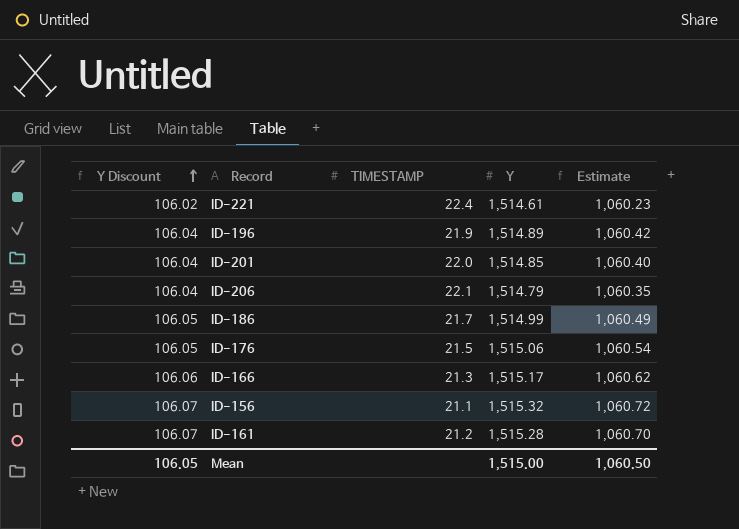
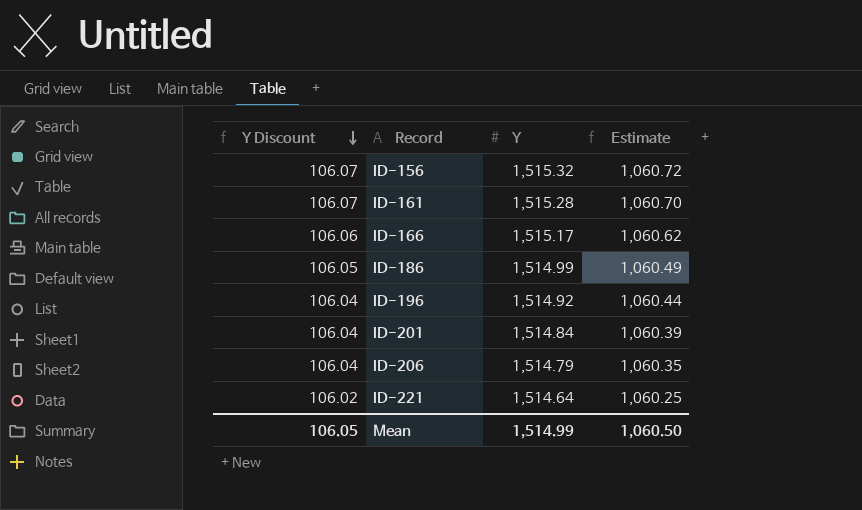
row order: Y Discount ascending -> Y Discount descending
column TIMESTAMP | position: 3 -> none
row ID-176: 106.05 | 21.5 | 1,515.06 | 1,060.54 -> none
ID-196 | Y: 1,514.89 -> 1,514.92
ID-196 | Estimate: 1,060.42 -> 1,060.44
ID-201 | Y: 1,514.85 -> 1,514.84
ID-201 | Estimate: 1,060.40 -> 1,060.39
ID-221 | Y: 1,514.61 -> 1,514.64
ID-221 | Estimate: 1,060.23 -> 1,060.25
Mean | Y: 1,515.00 -> 1,514.99

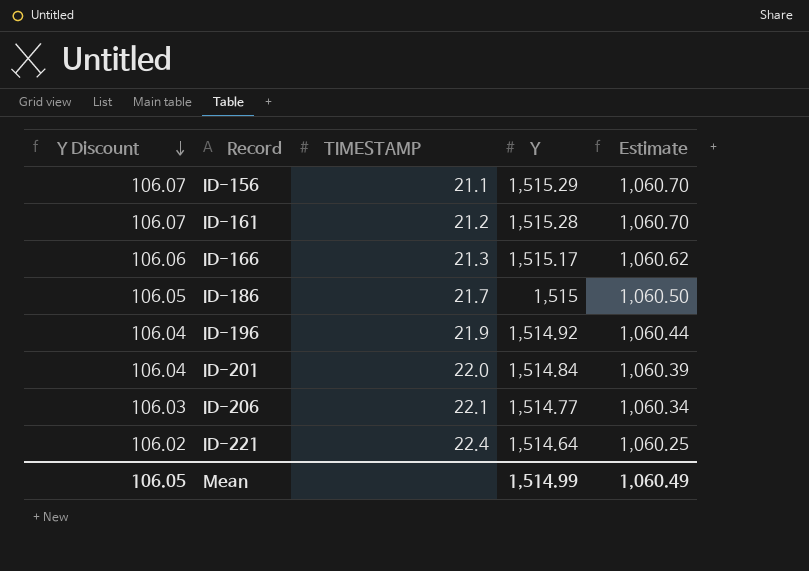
column TIMESTAMP | position: none -> 3
ID-156 | Y: 1,515.32 -> 1,515.29
ID-156 | Estimate: 1,060.72 -> 1,060.70
ID-186 | Y: 1,514.99 -> 1,515
ID-186 | Estimate: 1,060.49 -> 1,060.50
ID-206 | Y Discount: 106.04 -> 106.03
ID-206 | Y: 1,514.79 -> 1,514.77
ID-206 | Estimate: 1,060.35 -> 1,060.34
Mean | Estimate: 1,060.50 -> 1,060.49

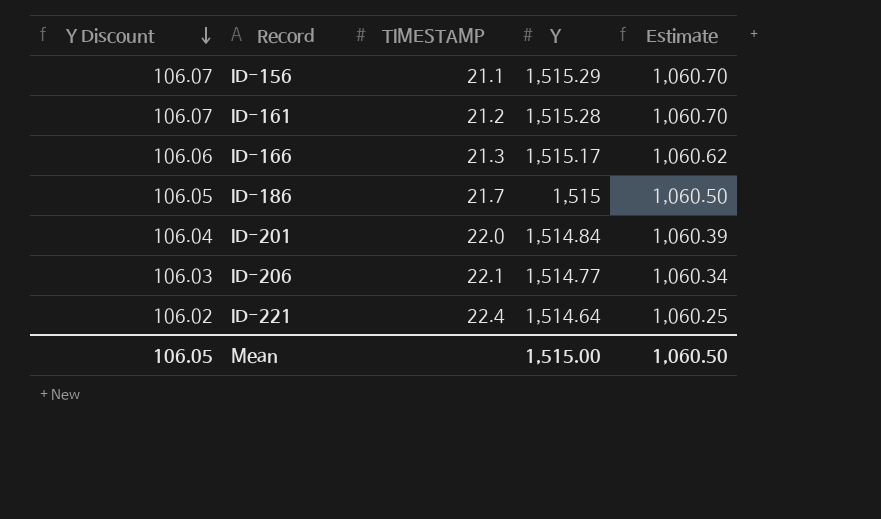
row ID-196: 106.04 | 21.9 | 1,514.92 | 1,060.44 -> none
Mean | Y: 1,514.99 -> 1,515.00
Mean | Estimate: 1,060.49 -> 1,060.50

